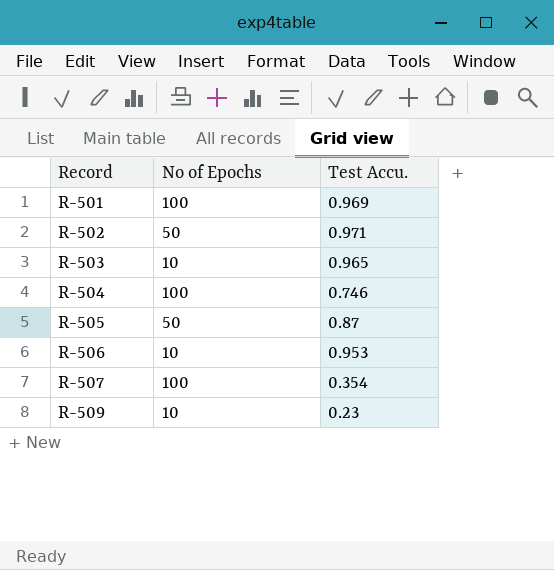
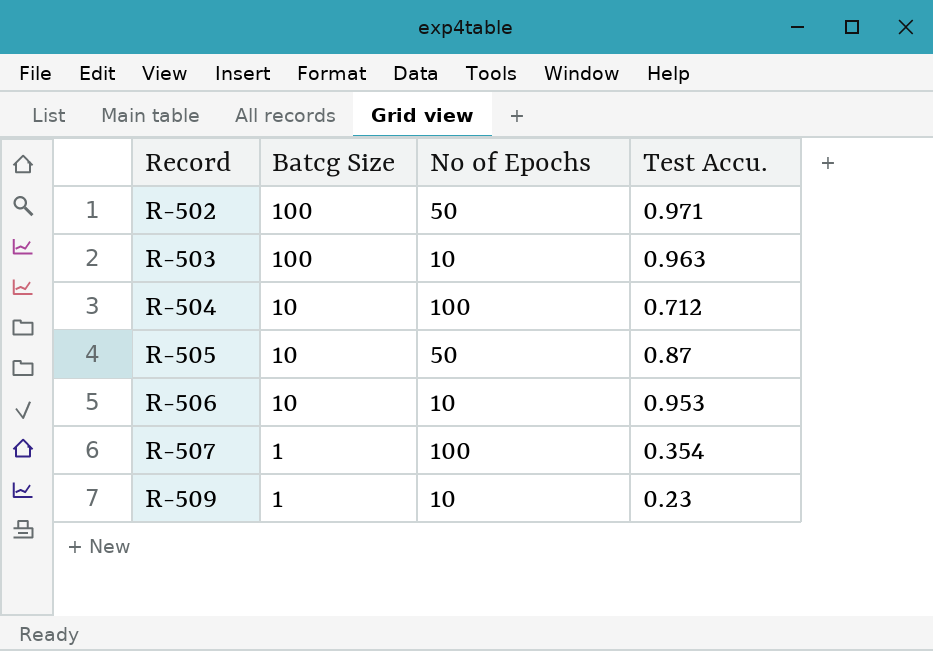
column Batcg Size | position: none -> 2
row R-501: 100 | 0.969 -> none
R-503 | Test Accu.: 0.965 -> 0.963
R-504 | Test Accu.: 0.746 -> 0.712

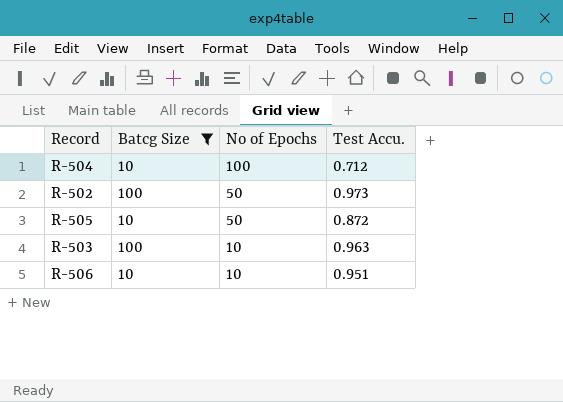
filter: none -> Batcg Size != 1
row order: Record ascending -> No of Epochs descending
R-502 | Test Accu.: 0.971 -> 0.973
R-505 | Test Accu.: 0.87 -> 0.872
R-506 | Test Accu.: 0.953 -> 0.951

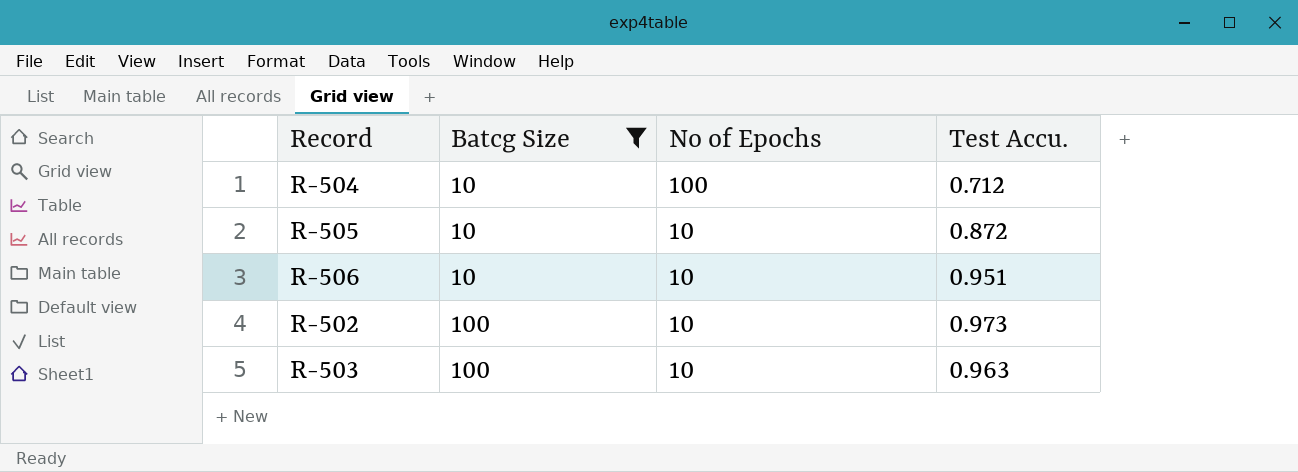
row order: No of Epochs descending -> Batcg Size ascending
R-505 | No of Epochs: 50 -> 10
R-502 | No of Epochs: 50 -> 10

